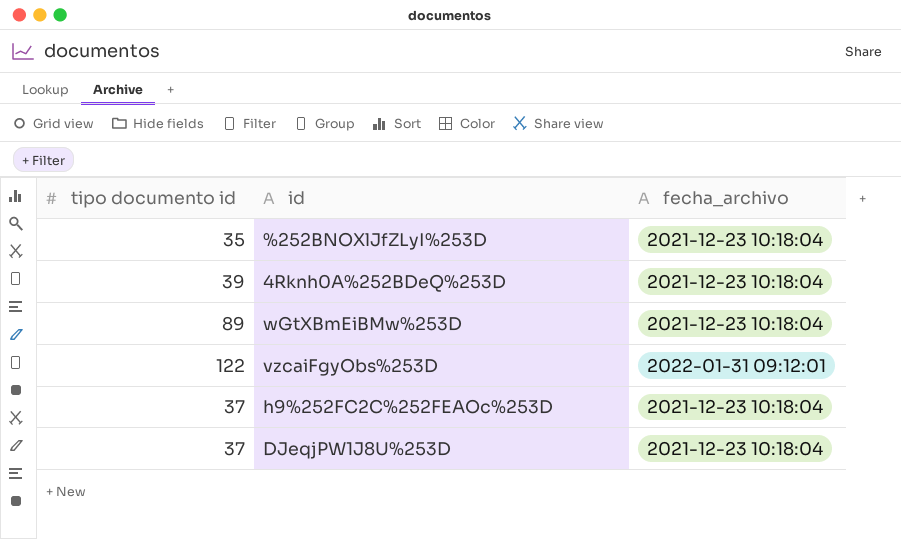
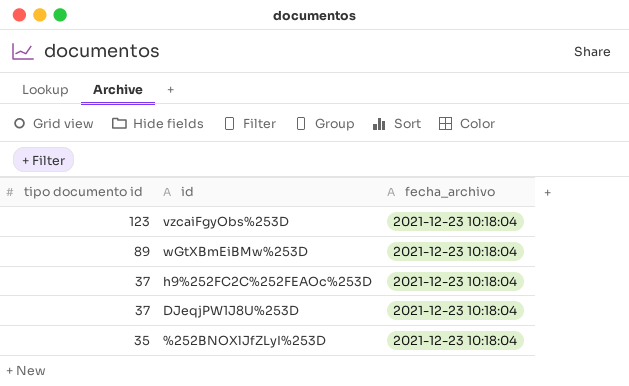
row order: none -> tipo documento id descending
row 4Rknh0A%252BDeQ%253D: 39 | 2021-12-23 10:18:04 -> none
vzcaiFgyObs%253D | tipo documento id: 122 -> 123
vzcaiFgyObs%253D | fecha_archivo: 2022-01-31 09:12:01 -> 2021-12-23 10:18:04

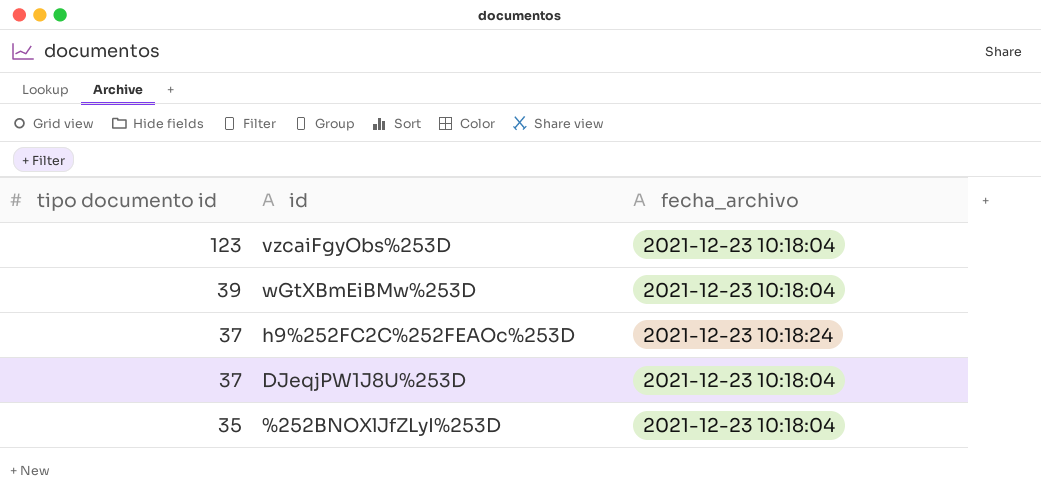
wGtXBmEiBMw%253D | tipo documento id: 89 -> 39
h9%252FC2C%252FEAOc%253D | fecha_archivo: 2021-12-23 10:18:04 -> 2021-12-23 10:18:24

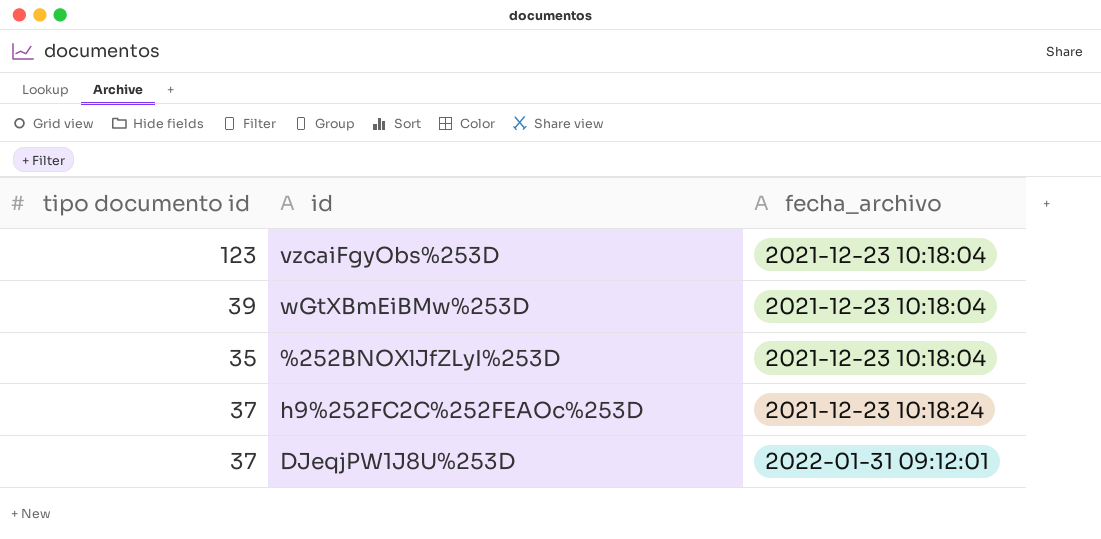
row order: tipo documento id descending -> fecha_archivo ascending
DJeqjPW1J8U%253D | fecha_archivo: 2021-12-23 10:18:04 -> 2022-01-31 09:12:01

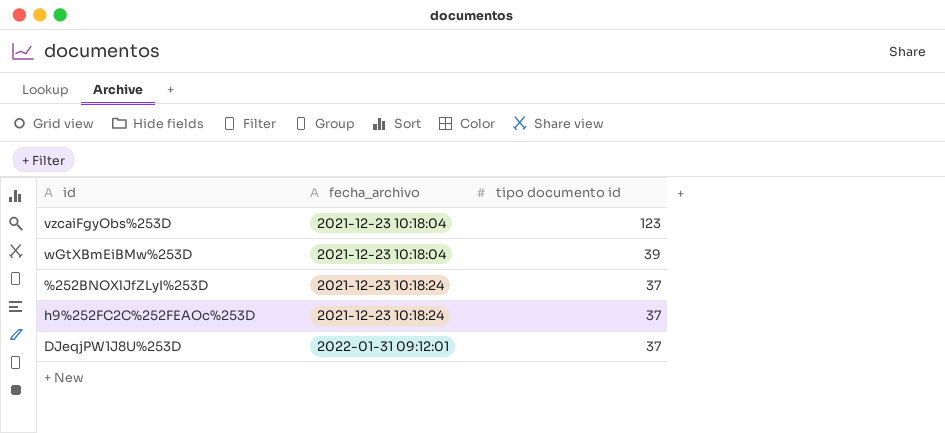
column tipo documento id | position: 1 -> 3
%252BNOXlJfZLyI%253D | fecha_archivo: 2021-12-23 10:18:04 -> 2021-12-23 10:18:24
%252BNOXlJfZLyI%253D | tipo documento id: 35 -> 37

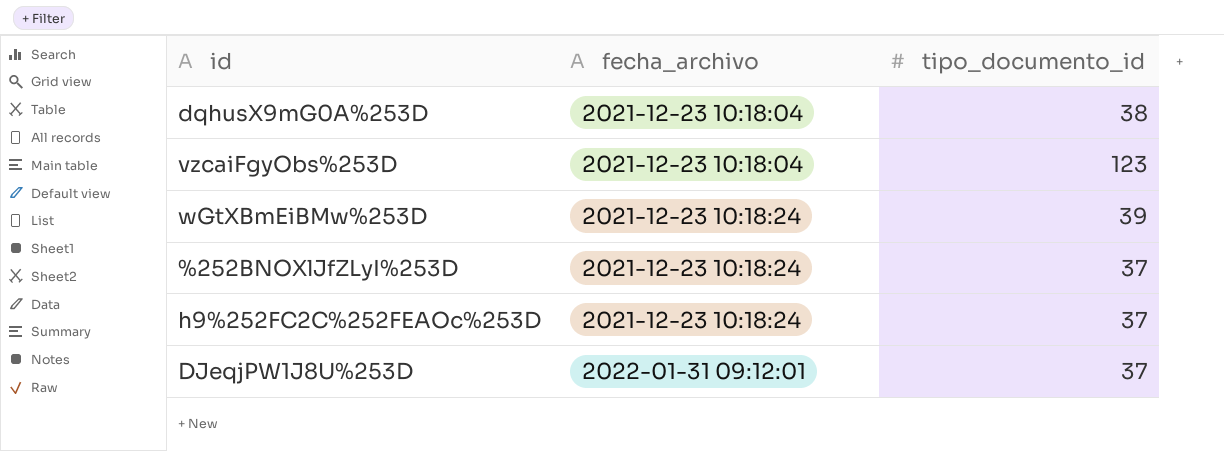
column name: tipo documento id -> tipo_documento_id
row dqhusX9mG0A%253D: none -> 2021-12-23 10:18:04 | 38
wGtXBmEiBMw%253D | fecha_archivo: 2021-12-23 10:18:04 -> 2021-12-23 10:18:24

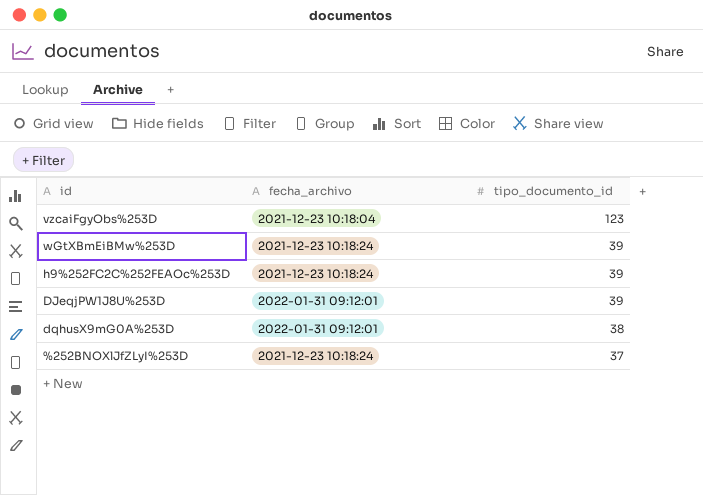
row order: fecha_archivo ascending -> tipo_documento_id descending
h9%252FC2C%252FEAOc%253D | tipo_documento_id: 37 -> 39
DJeqjPW1J8U%253D | tipo_documento_id: 37 -> 39
dqhusX9mG0A%253D | fecha_archivo: 2021-12-23 10:18:04 -> 2022-01-31 09:12:01

